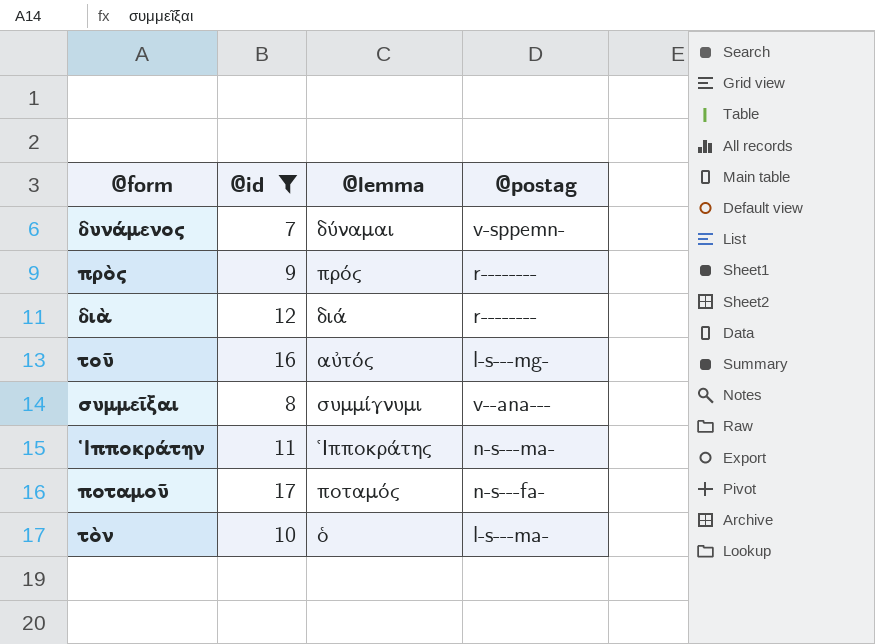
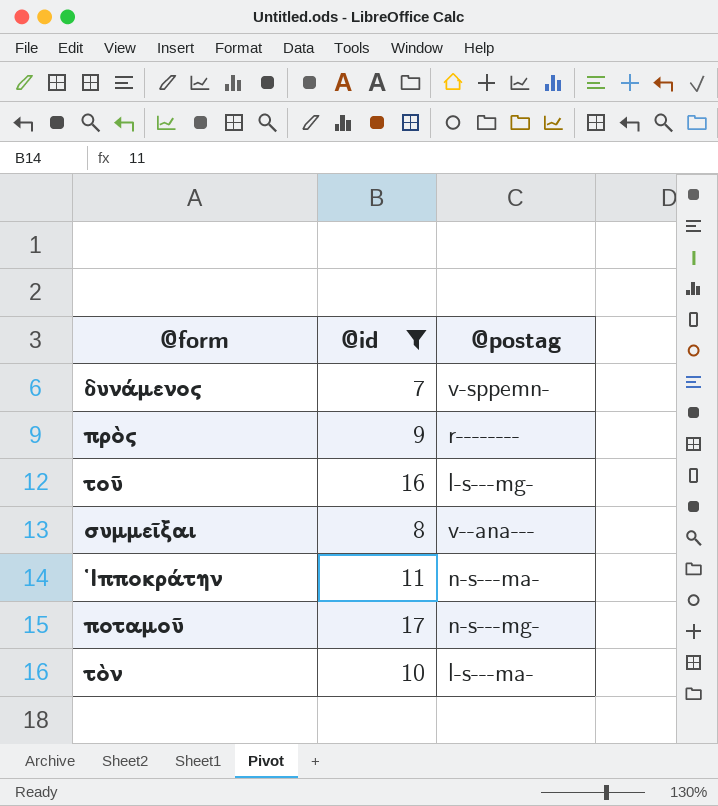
column @lemma | position: 3 -> none
row διὰ: 12 | διά | r-------- -> none
ποταμοῦ | @postag: n-s---fa- -> n-s---mg-

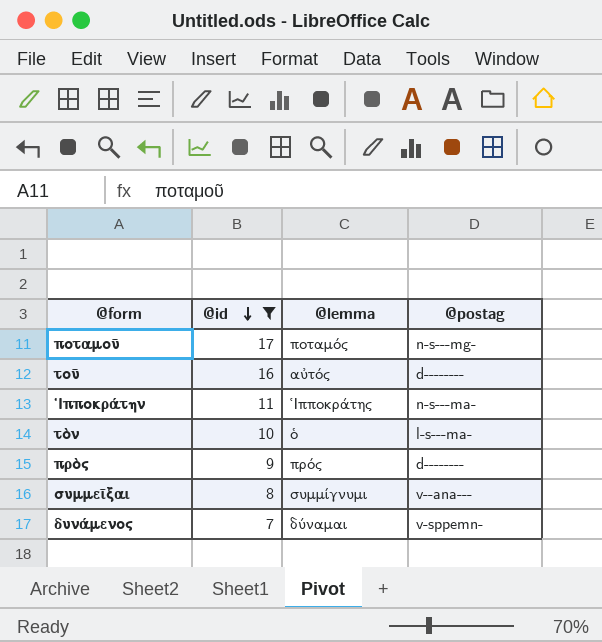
row order: none -> @id descending
column @lemma | position: none -> 3
τοῦ | @postag: l-s---mg- -> d--------
πρὸς | @postag: r-------- -> d--------

